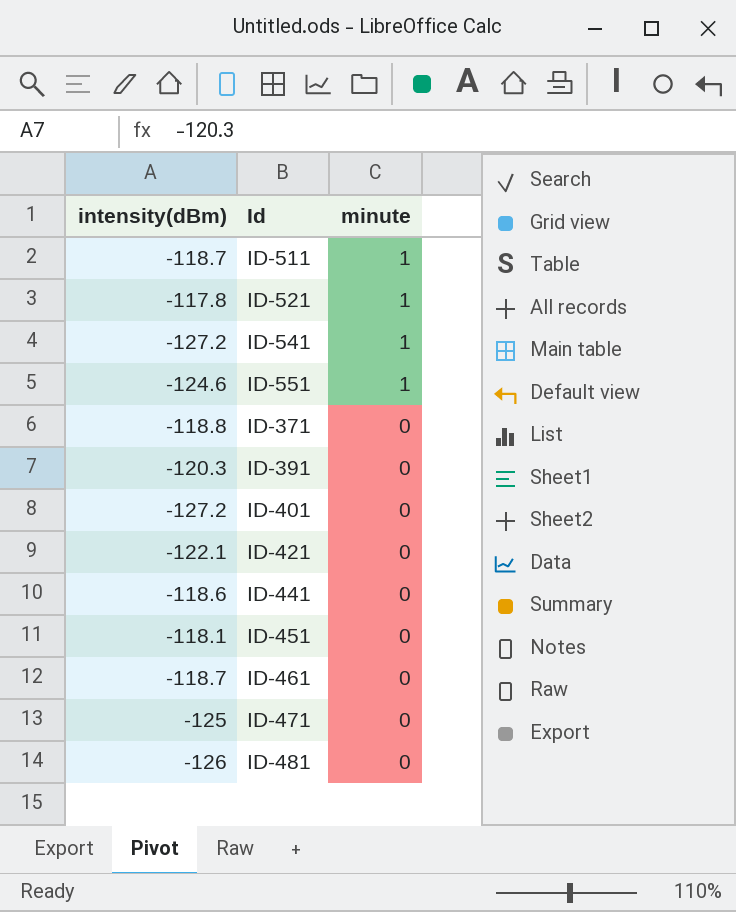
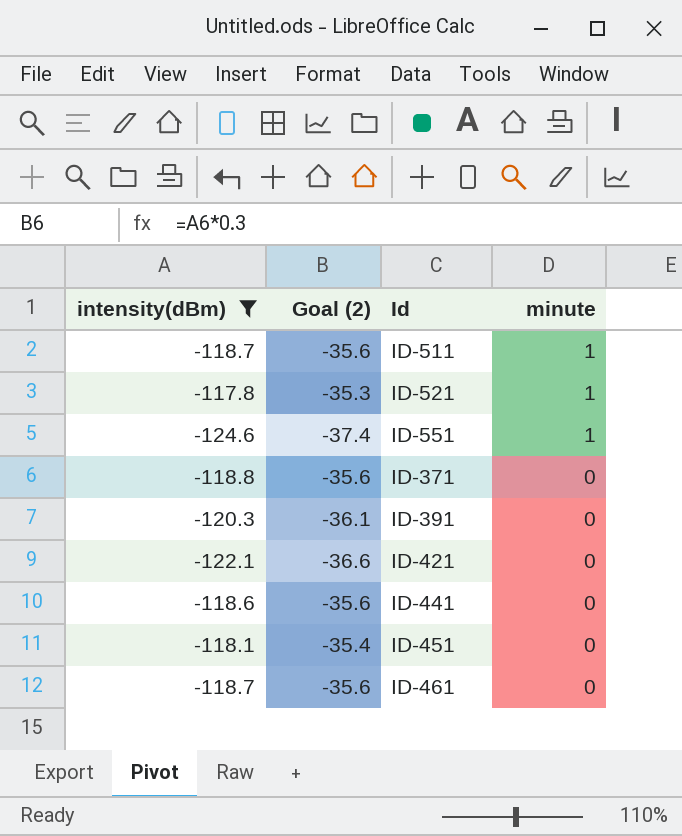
filter: none -> intensity(dBm) >= -124.6
column Goal (2) | formula: none -> [intensity(dBm)] * 0.3

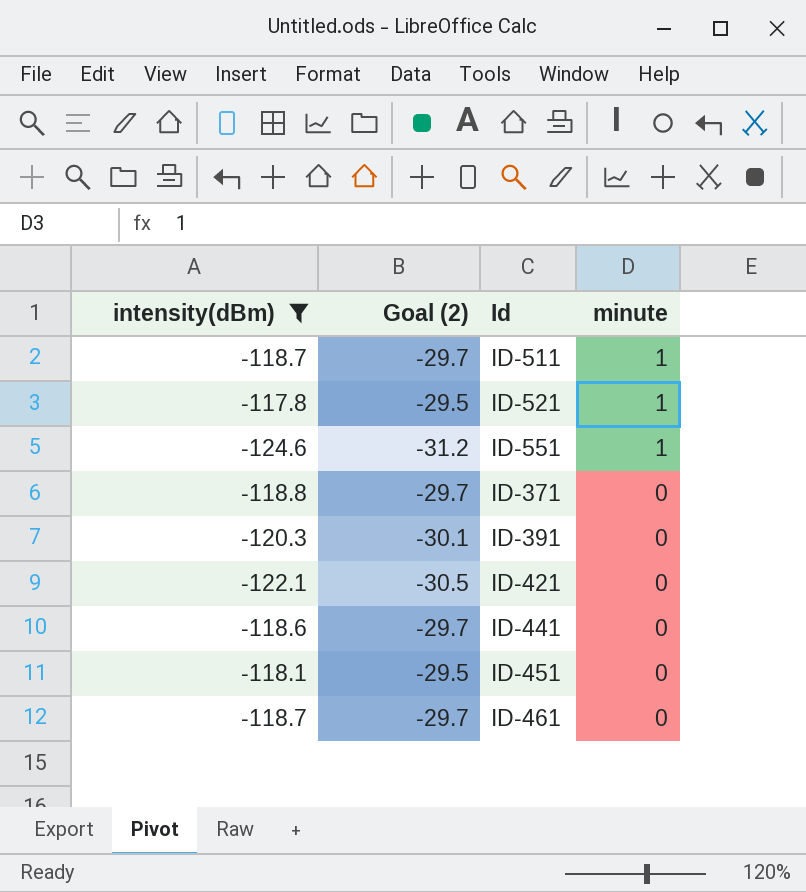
column Goal (2) | formula: [intensity(dBm)] * 0.3 -> [intensity(dBm)] * 0.25

